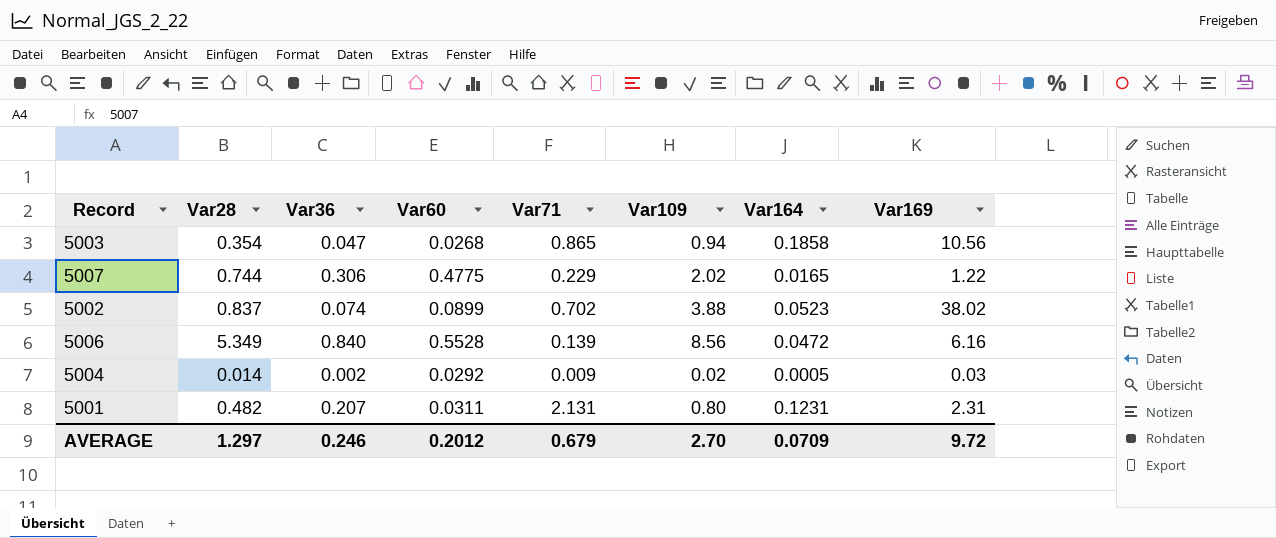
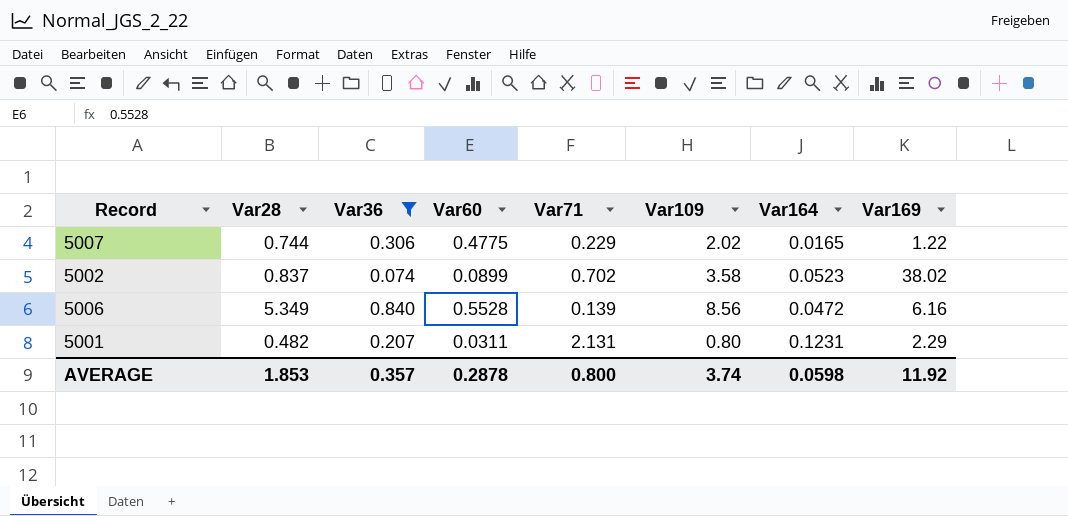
filter: none -> Var36 >= 0.074
5002 | Var109: 3.88 -> 3.58
5001 | Var169: 2.31 -> 2.29
AVERAGE | Var28: 1.297 -> 1.853
AVERAGE | Var36: 0.246 -> 0.357
AVERAGE | Var60: 0.2012 -> 0.2878
AVERAGE | Var71: 0.679 -> 0.800
AVERAGE | Var109: 2.70 -> 3.74
AVERAGE | Var164: 0.0709 -> 0.0598
AVERAGE | Var169: 9.72 -> 11.92

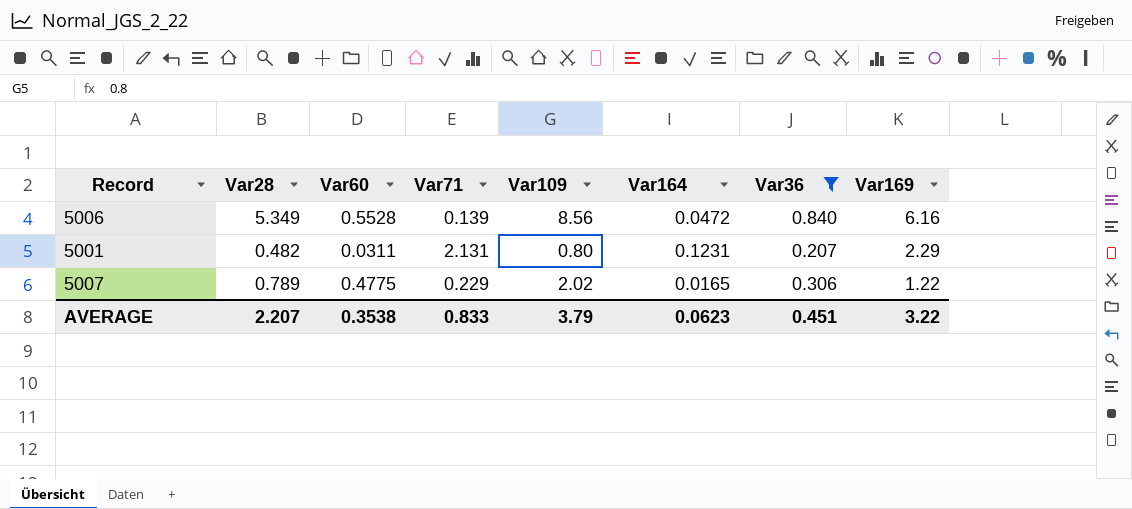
row order: none -> Var169 descending
column Var36 | position: 3 -> 7
row 5002: 0.837 | 0.074 | 0.0899 | 0.702 | 3.58 | 0.0523 | 38.02 -> none
5007 | Var28: 0.744 -> 0.789
AVERAGE | Var28: 1.853 -> 2.207
AVERAGE | Var60: 0.2878 -> 0.3538
AVERAGE | Var71: 0.800 -> 0.833
AVERAGE | Var109: 3.74 -> 3.79
AVERAGE | Var164: 0.0598 -> 0.0623
AVERAGE | Var36: 0.357 -> 0.451
AVERAGE | Var169: 11.92 -> 3.22

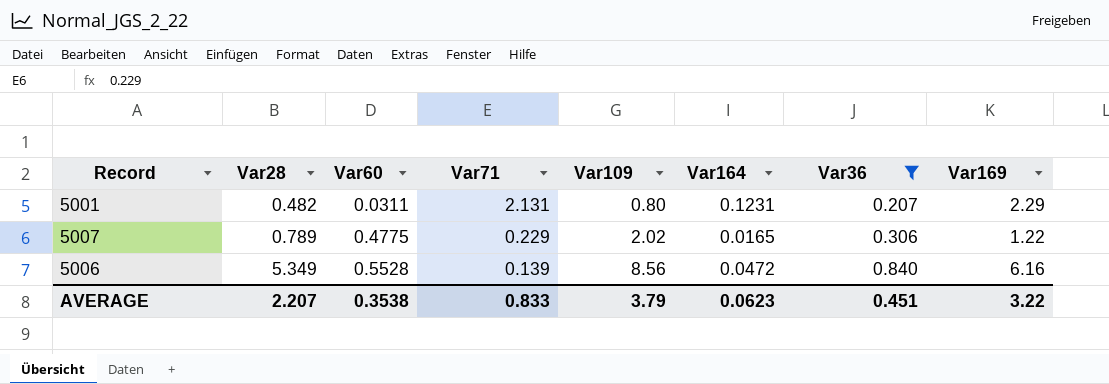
row order: Var169 descending -> Var28 ascending

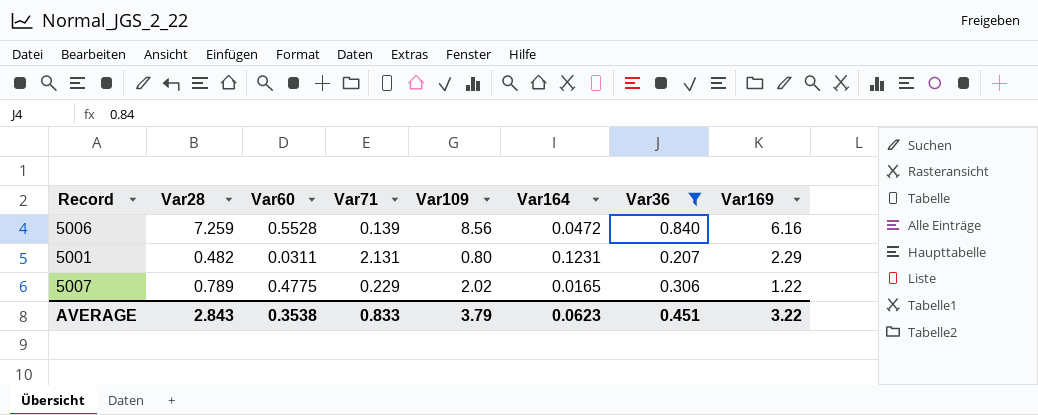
row order: Var28 ascending -> Var169 descending
5006 | Var28: 5.349 -> 7.259
AVERAGE | Var28: 2.207 -> 2.843

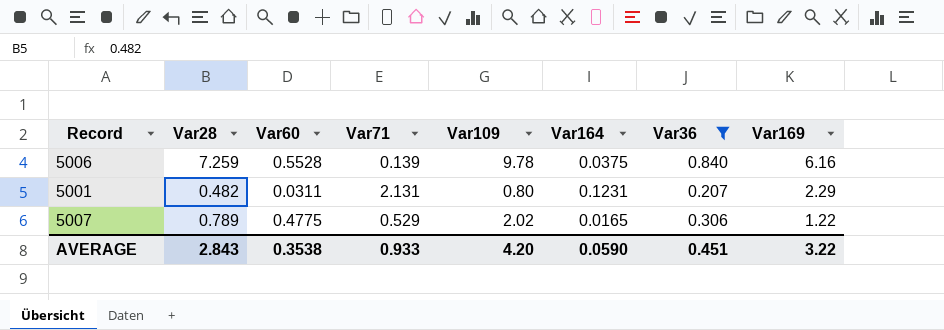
5006 | Var109: 8.56 -> 9.78
5006 | Var164: 0.0472 -> 0.0375
5007 | Var71: 0.229 -> 0.529
AVERAGE | Var71: 0.833 -> 0.933
AVERAGE | Var109: 3.79 -> 4.20
AVERAGE | Var164: 0.0623 -> 0.0590

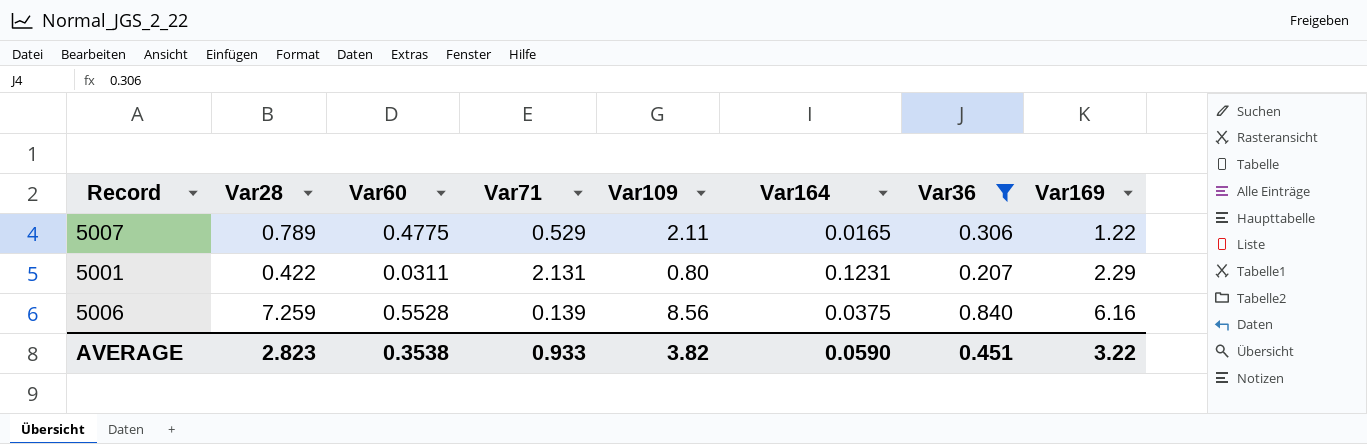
row order: Var169 descending -> Var169 ascending
5007 | Var109: 2.02 -> 2.11
5001 | Var28: 0.482 -> 0.422
5006 | Var109: 9.78 -> 8.56
AVERAGE | Var28: 2.843 -> 2.823
AVERAGE | Var109: 4.20 -> 3.82

